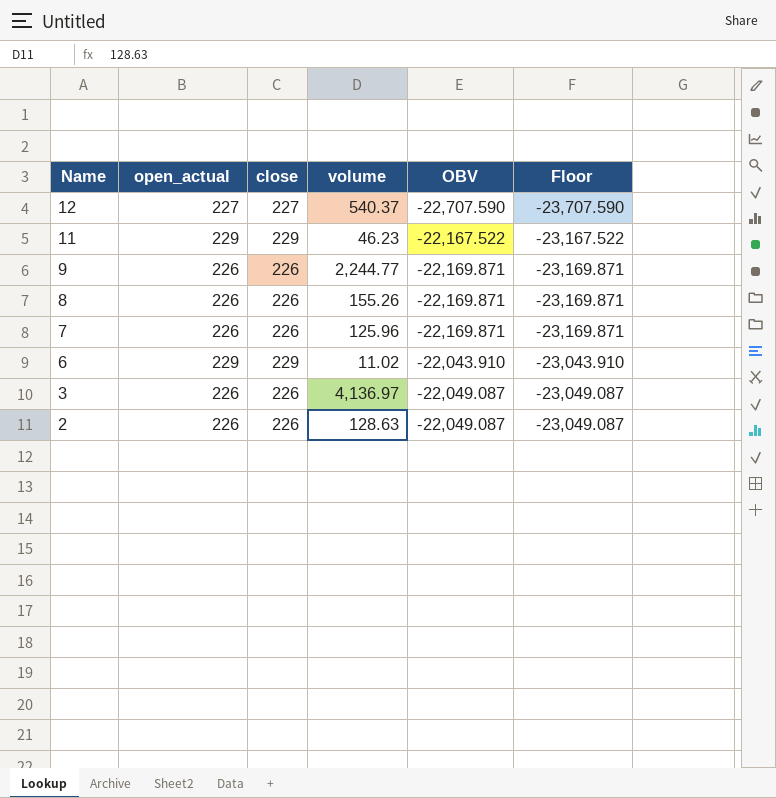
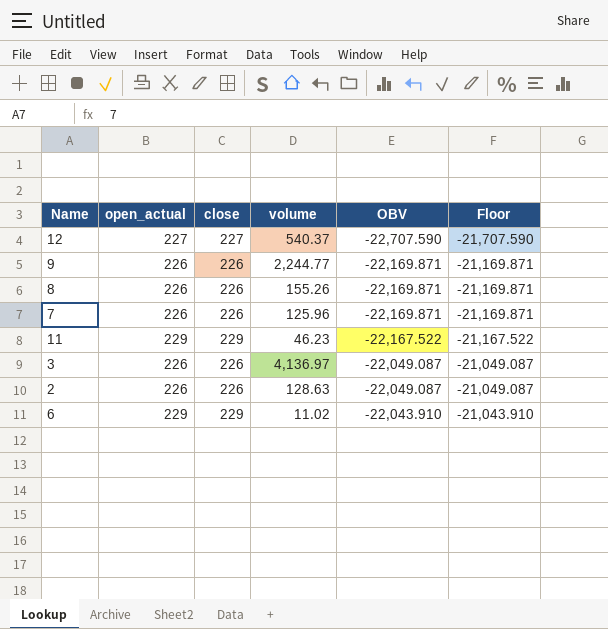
row order: Name descending -> OBV ascending
column Floor | formula: [OBV] - 1000 -> [OBV] + 1000

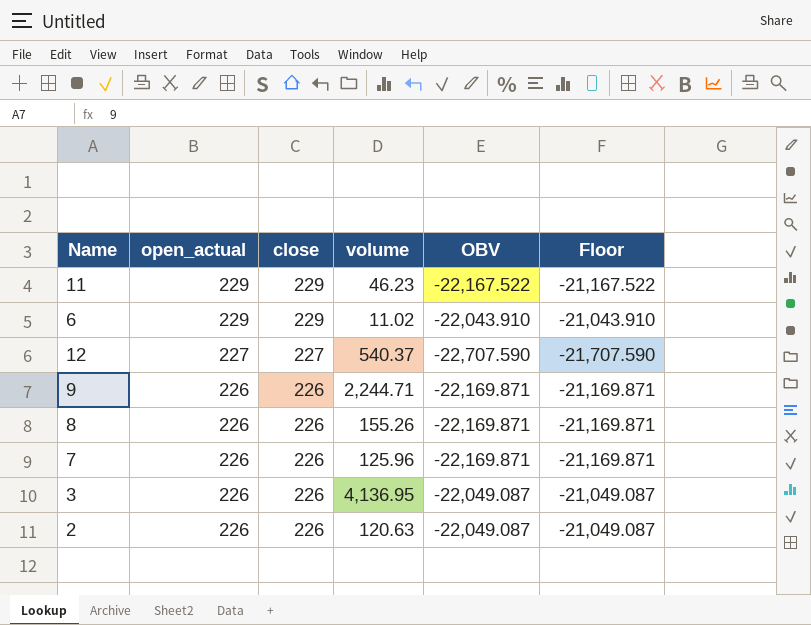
row order: OBV ascending -> open_actual descending
9 | volume: 2,244.77 -> 2,244.71
3 | volume: 4,136.97 -> 4,136.95
2 | volume: 128.63 -> 120.63

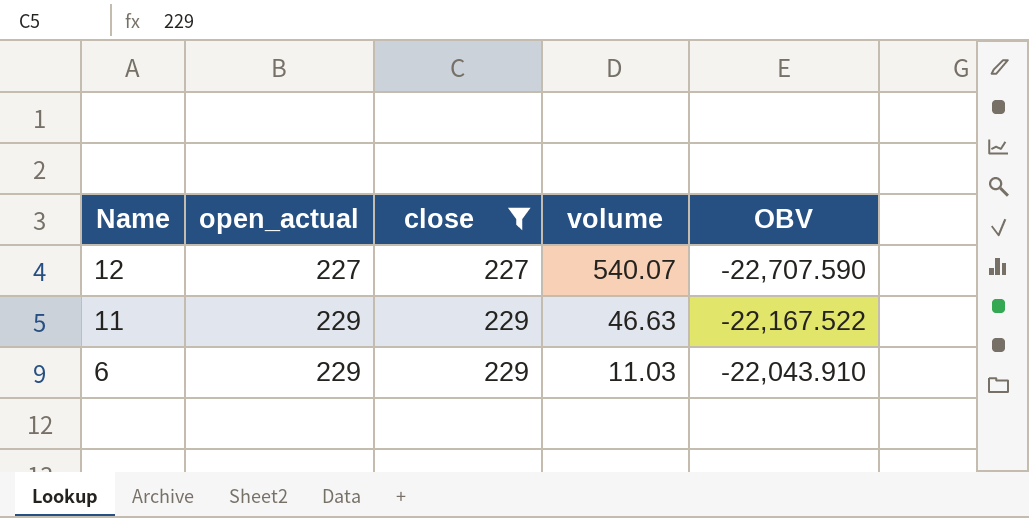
filter: none -> close != 226
row order: open_actual descending -> Name descending
column Floor | formula: [OBV] + 1000 -> none
12 | volume: 540.37 -> 540.07
11 | volume: 46.23 -> 46.63
6 | volume: 11.02 -> 11.03

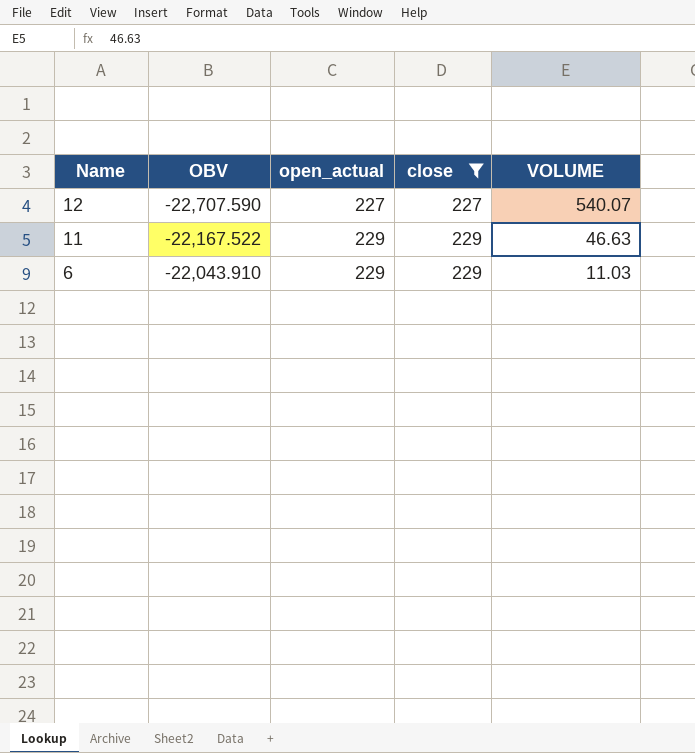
column OBV | position: 5 -> 2
column name: volume -> VOLUME

